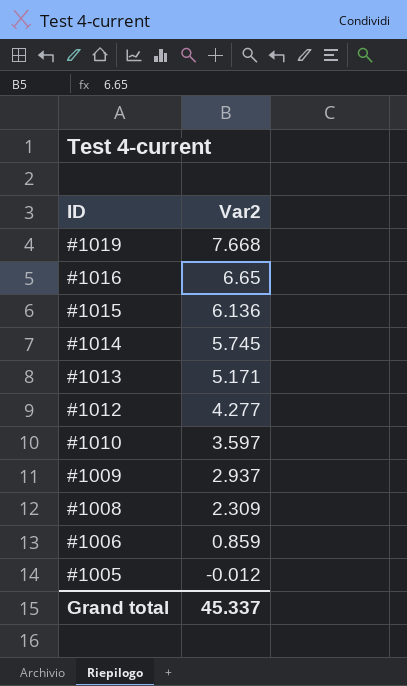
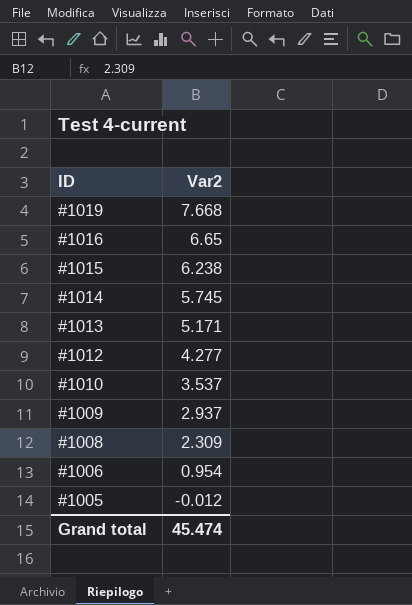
#1015 | Var2: 6.136 -> 6.238
#1010 | Var2: 3.597 -> 3.537
#1006 | Var2: 0.859 -> 0.954
Grand total | Var2: 45.337 -> 45.474

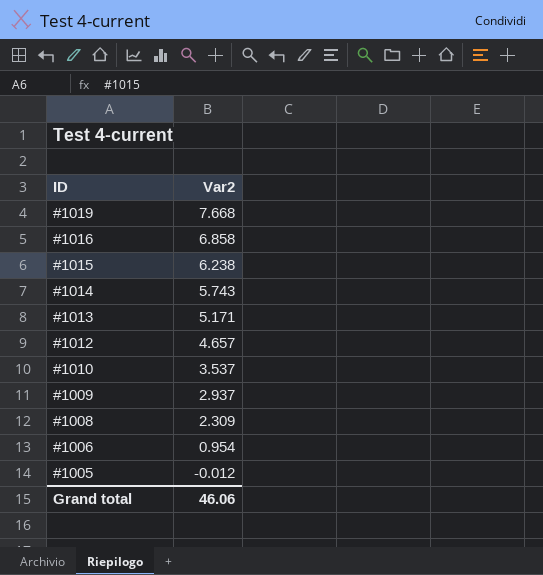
#1016 | Var2: 6.65 -> 6.858
#1014 | Var2: 5.745 -> 5.743
#1012 | Var2: 4.277 -> 4.657
Grand total | Var2: 45.474 -> 46.06

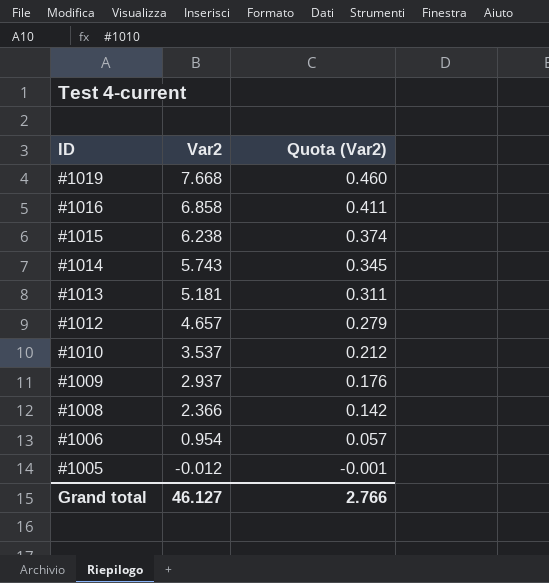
column Quota (Var2) | formula: none -> [Var2] * 0.06
#1013 | Var2: 5.171 -> 5.181
#1008 | Var2: 2.309 -> 2.366
Grand total | Var2: 46.06 -> 46.127

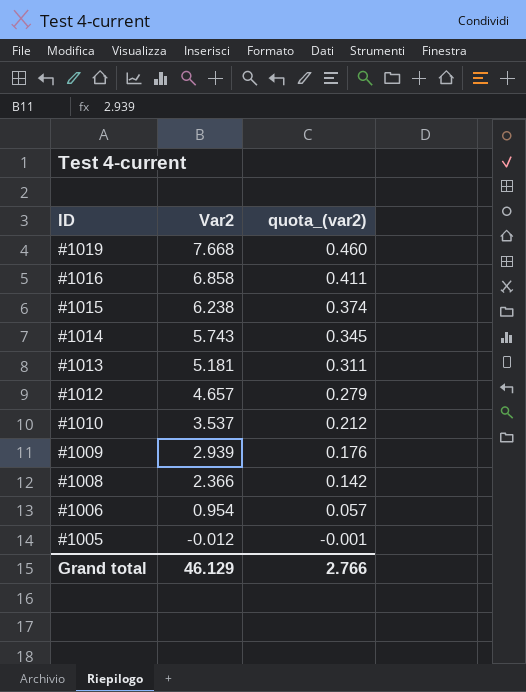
column name: Quota (Var2) -> quota_(var2)
#1009 | Var2: 2.937 -> 2.939
Grand total | Var2: 46.127 -> 46.129

